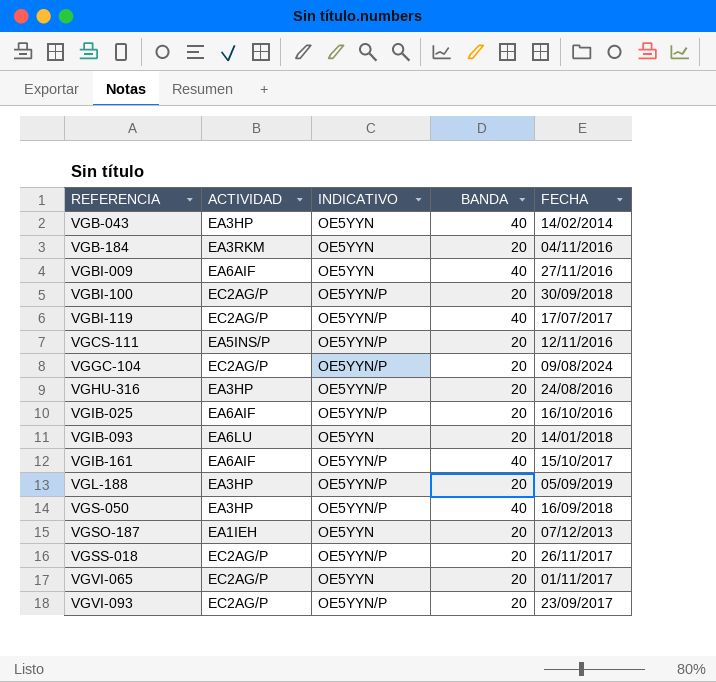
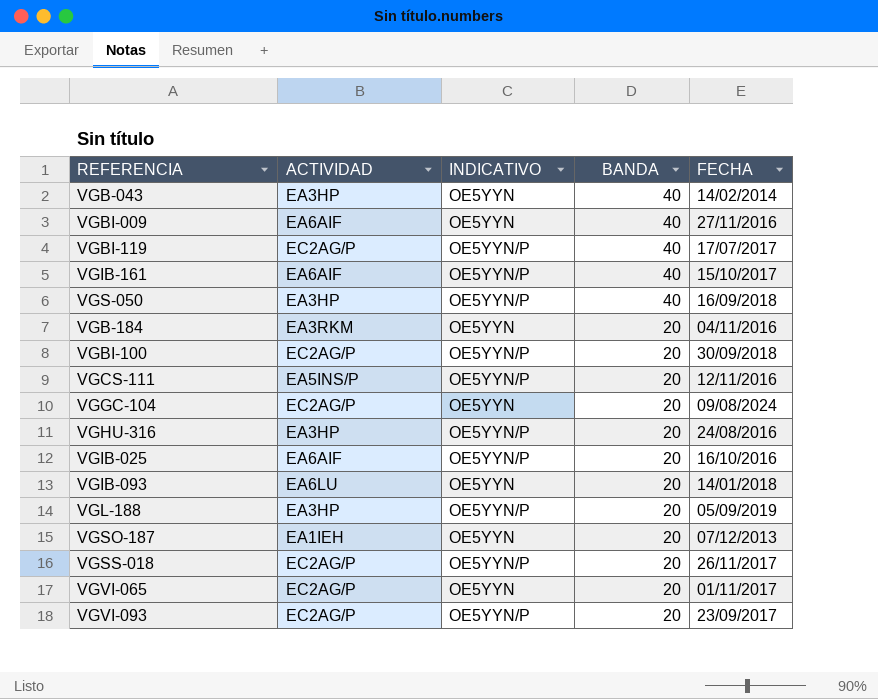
row order: REFERENCIA ascending -> BANDA descending
VGGC-104 | INDICATIVO: OE5YYN/P -> OE5YYN

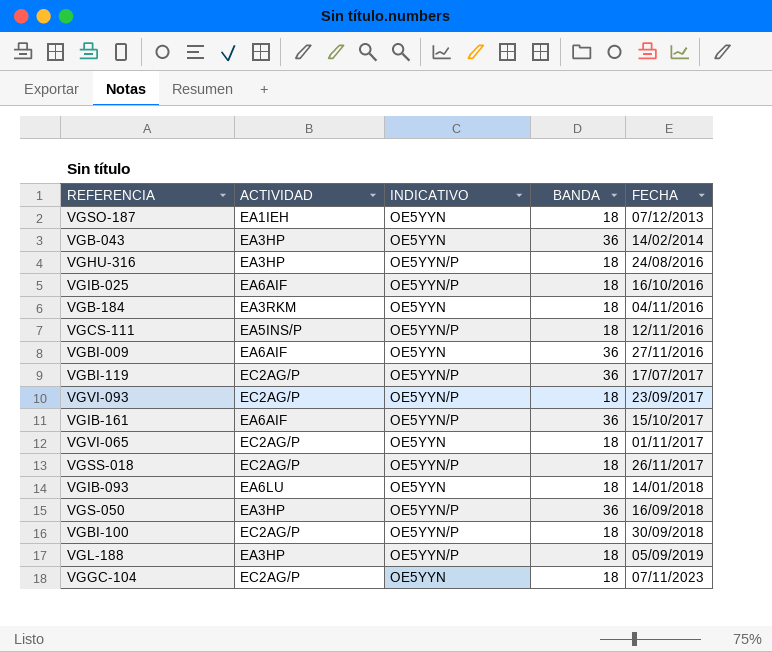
row order: BANDA descending -> FECHA ascending
VGSO-187 | BANDA: 20 -> 18
VGB-043 | BANDA: 40 -> 36
VGHU-316 | BANDA: 20 -> 18
VGIB-025 | BANDA: 20 -> 18
VGB-184 | BANDA: 20 -> 18
VGCS-111 | BANDA: 20 -> 18
VGBI-009 | BANDA: 40 -> 36
VGBI-119 | BANDA: 40 -> 36
VGVI-093 | BANDA: 20 -> 18
VGIB-161 | BANDA: 40 -> 36
VGVI-065 | BANDA: 20 -> 18
VGSS-018 | BANDA: 20 -> 18
VGIB-093 | BANDA: 20 -> 18
VGS-050 | BANDA: 40 -> 36
VGBI-100 | BANDA: 20 -> 18
VGL-188 | BANDA: 20 -> 18
VGGC-104 | BANDA: 20 -> 18
VGGC-104 | FECHA: 09/08/2024 -> 07/11/2023

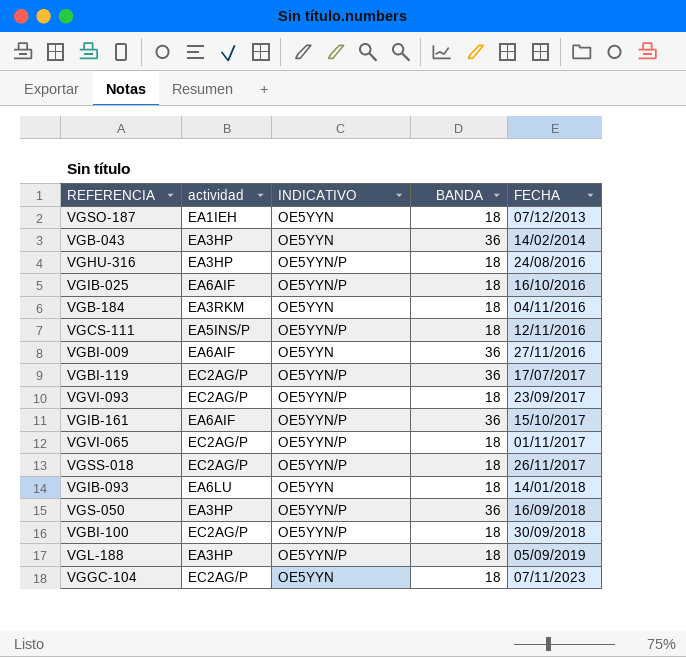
column name: ACTIVIDAD -> actividad
VGVI-065 | INDICATIVO: OE5YYN -> OE5YYN/P

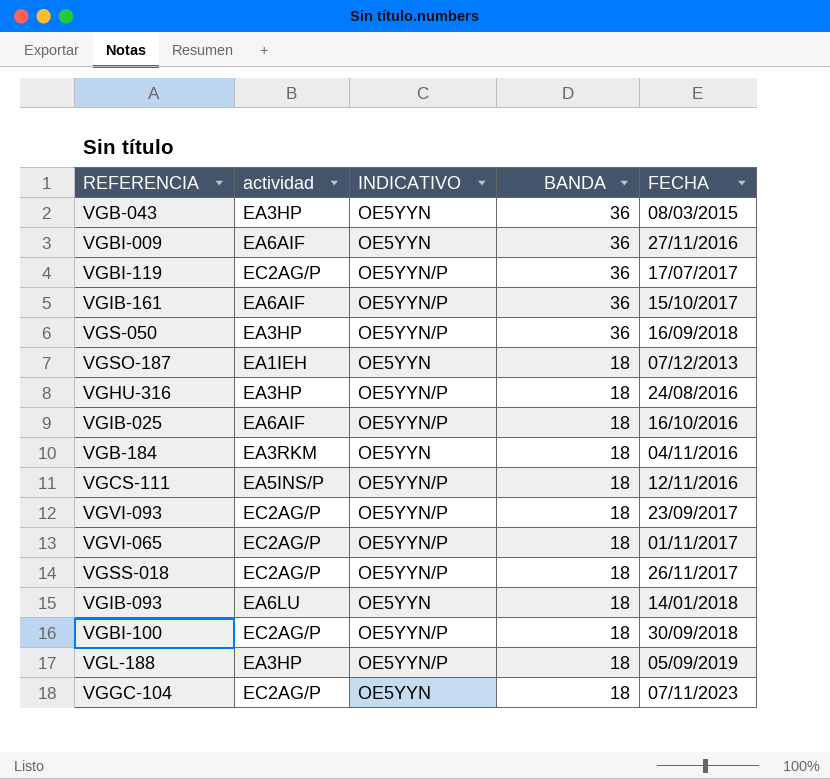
row order: FECHA ascending -> BANDA descending
VGB-043 | FECHA: 14/02/2014 -> 08/03/2015

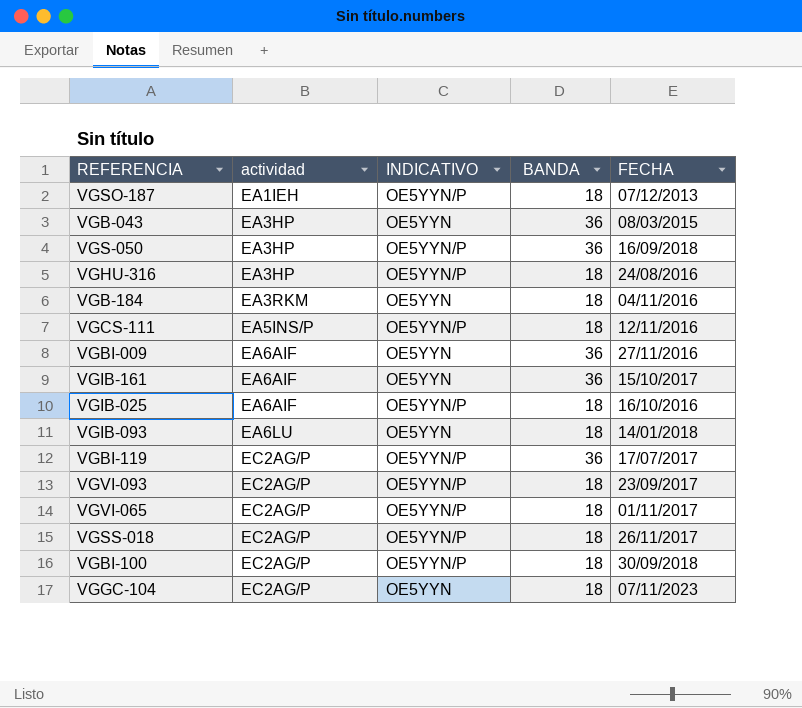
row order: BANDA descending -> actividad ascending
row VGL-188: EA3HP | OE5YYN/P | 18 | 05/09/2019 -> none
VGSO-187 | INDICATIVO: OE5YYN -> OE5YYN/P
VGIB-161 | INDICATIVO: OE5YYN/P -> OE5YYN

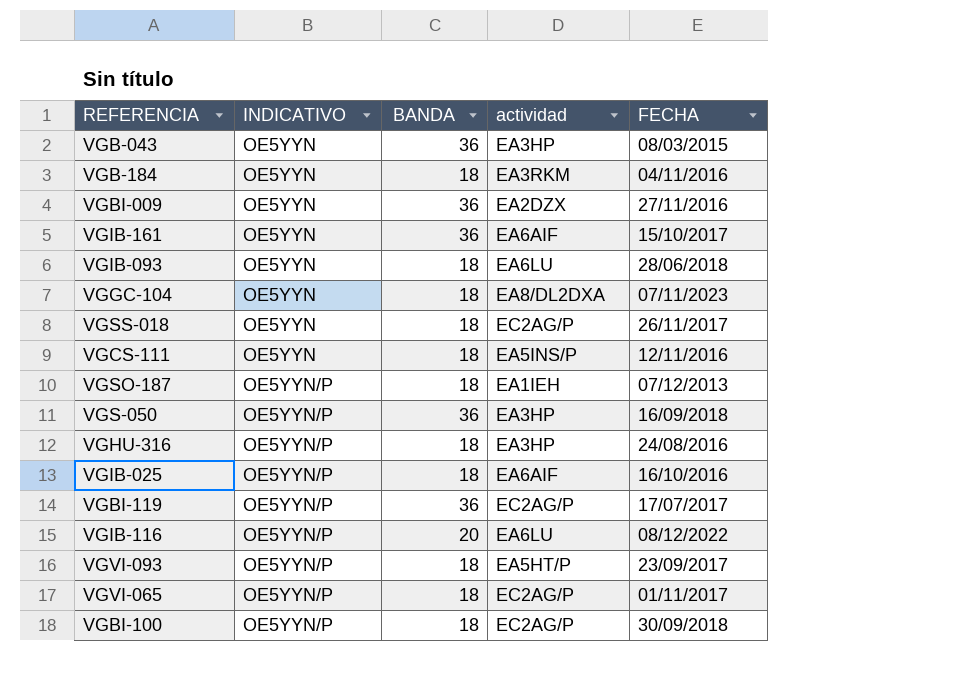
row order: actividad ascending -> INDICATIVO ascending
column actividad | position: 2 -> 4
VGBI-009 | actividad: EA6AIF -> EA2DZX
VGIB-093 | FECHA: 14/01/2018 -> 28/06/2018
VGGC-104 | actividad: EC2AG/P -> EA8/DL2DXA
VGSS-018 | INDICATIVO: OE5YYN/P -> OE5YYN
VGCS-111 | INDICATIVO: OE5YYN/P -> OE5YYN
row VGIB-116: none -> OE5YYN/P | 20 | EA6LU | 08/12/2022
VGVI-093 | actividad: EC2AG/P -> EA5HT/P

